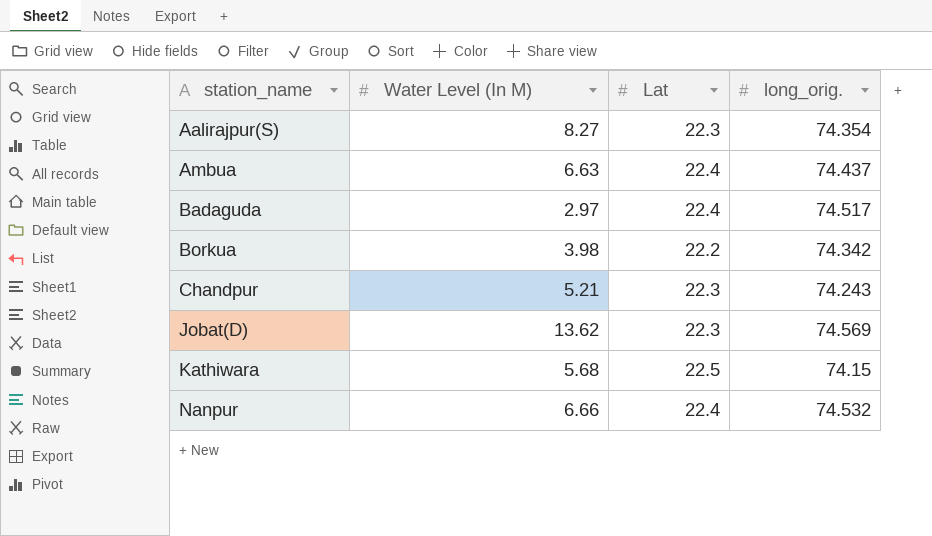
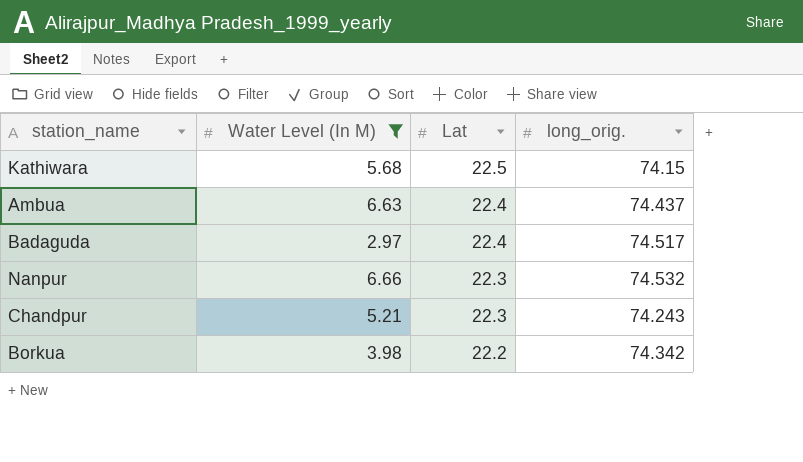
filter: none -> Water Level (In M) <= 6.66
row order: station_name ascending -> Lat descending
Nanpur | Lat: 22.4 -> 22.3

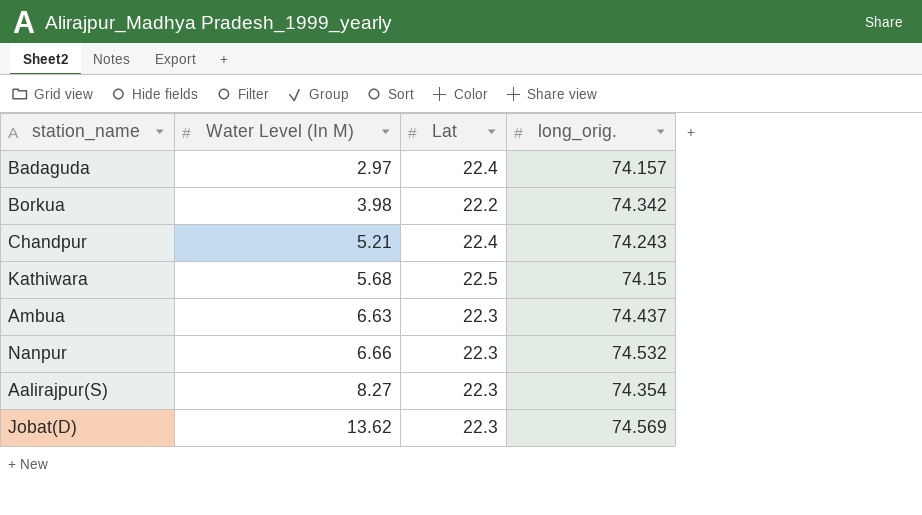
filter: Water Level (In M) <= 6.66 -> none
row order: Lat descending -> Water Level (In M) ascending
Badaguda | long_orig.: 74.517 -> 74.157
Chandpur | Lat: 22.3 -> 22.4
Ambua | Lat: 22.4 -> 22.3

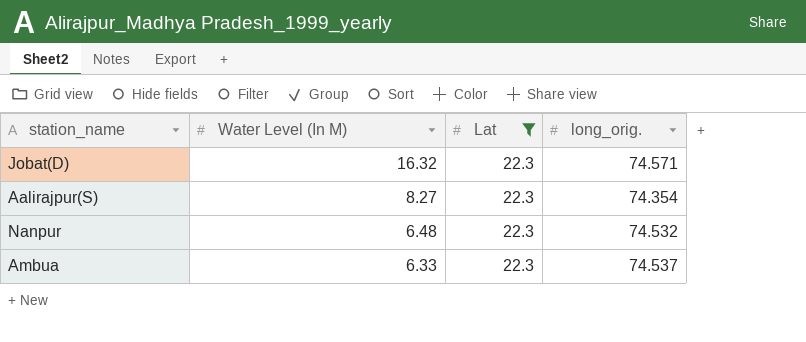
filter: none -> Lat = 22.3
row order: Water Level (In M) ascending -> Water Level (In M) descending
Jobat(D) | Water Level (In M): 13.62 -> 16.32
Jobat(D) | long_orig.: 74.569 -> 74.571
Nanpur | Water Level (In M): 6.66 -> 6.48
Ambua | Water Level (In M): 6.63 -> 6.33
Ambua | long_orig.: 74.437 -> 74.537

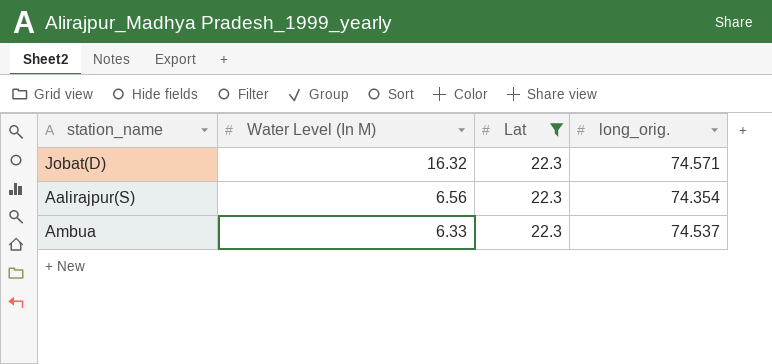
row Nanpur: 6.48 | 22.3 | 74.532 -> none
Aalirajpur(S) | Water Level (In M): 8.27 -> 6.56

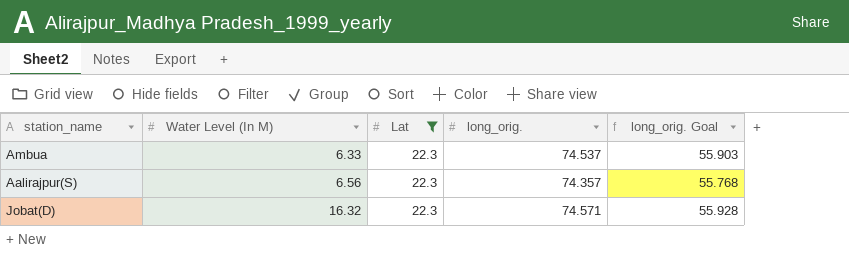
row order: Water Level (In M) descending -> Water Level (In M) ascending
column long_orig. Goal | formula: none -> [long_orig.] * 0.75
Aalirajpur(S) | long_orig.: 74.354 -> 74.357

